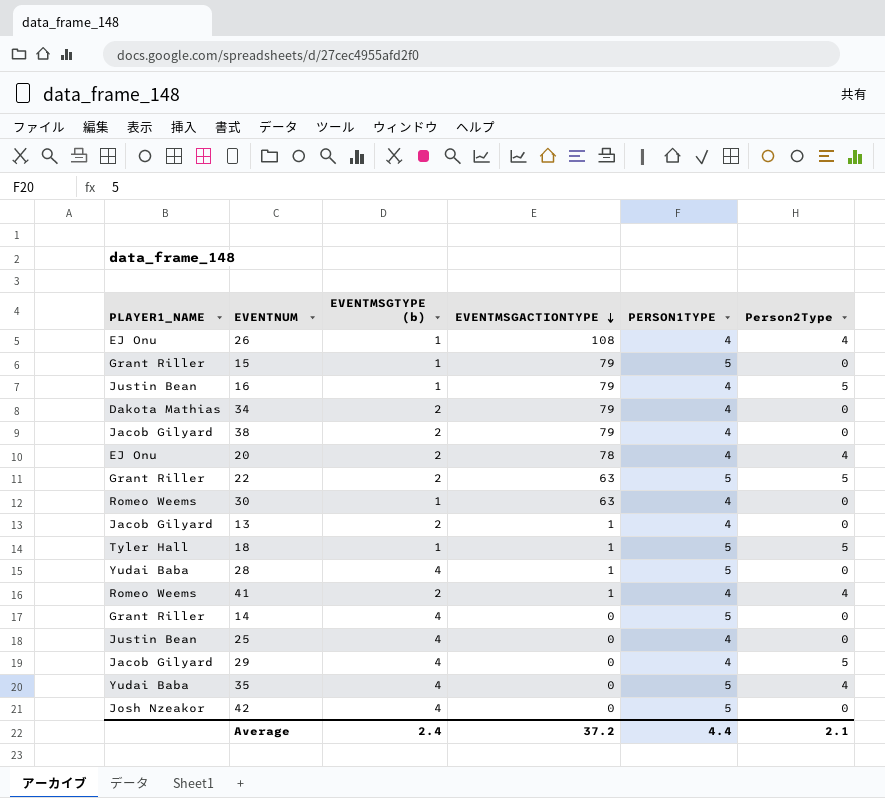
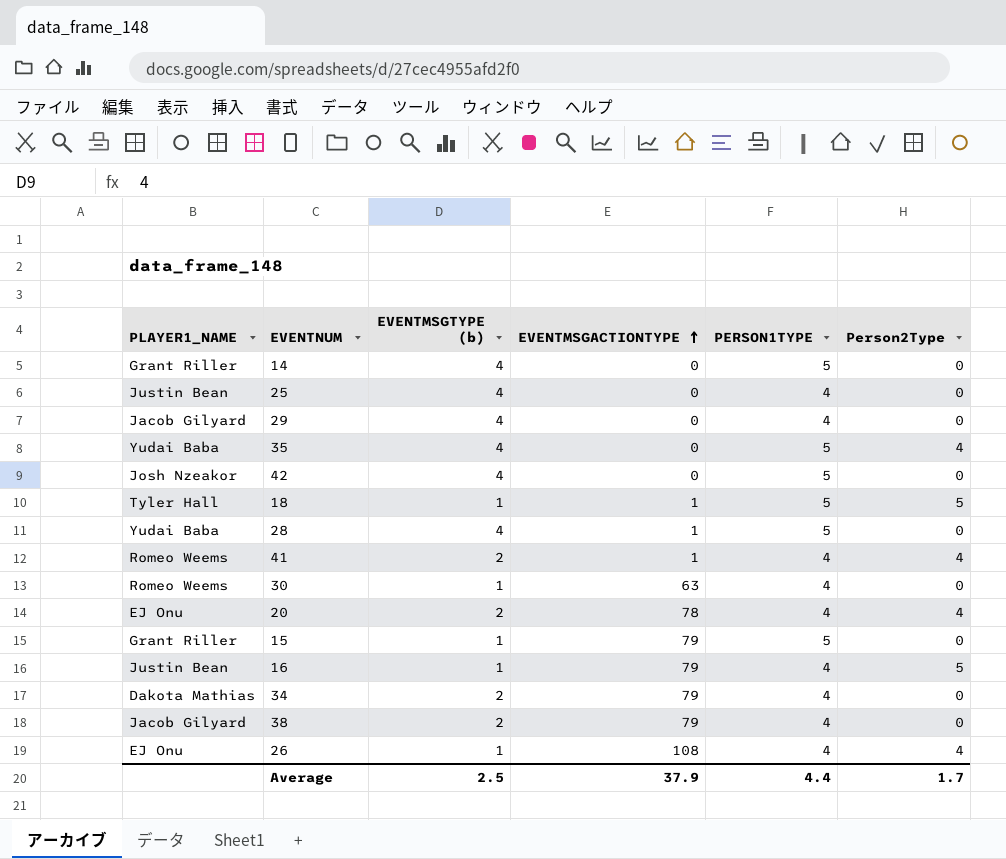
row order: EVENTMSGACTIONTYPE descending -> EVENTMSGACTIONTYPE ascending
row 22: Grant Riller | 2 | 63 | 5 | 5 -> none
row 13: Jacob Gilyard | 2 | 1 | 4 | 0 -> none
29 | Person2Type: 5 -> 0
Average | EVENTMSGTYPE (b): 2.4 -> 2.5
Average | EVENTMSGACTIONTYPE: 37.2 -> 37.9
Average | Person2Type: 2.1 -> 1.7

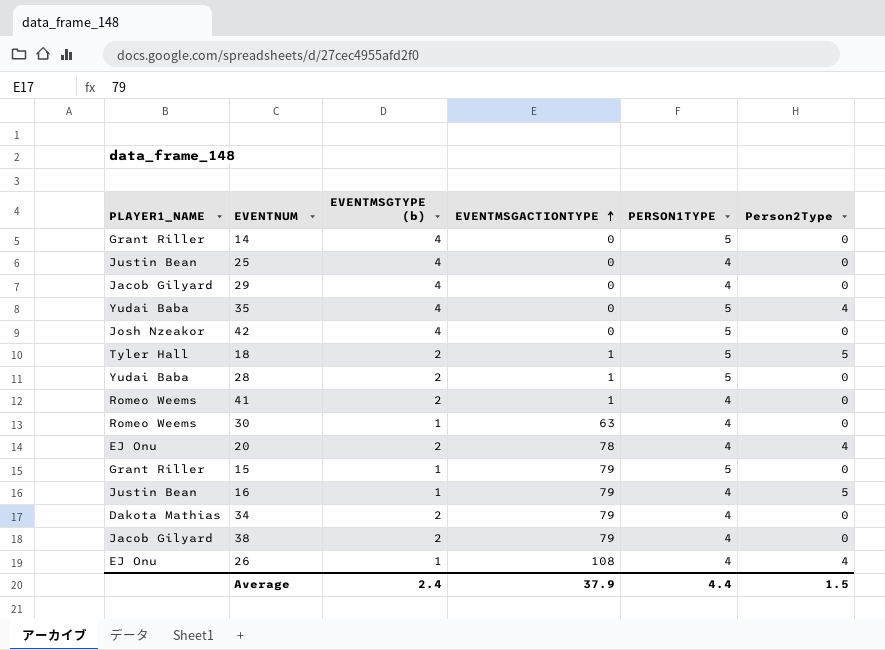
18 | EVENTMSGTYPE (b): 1 -> 2
28 | EVENTMSGTYPE (b): 4 -> 2
41 | Person2Type: 4 -> 0
Average | EVENTMSGTYPE (b): 2.5 -> 2.4
Average | Person2Type: 1.7 -> 1.5

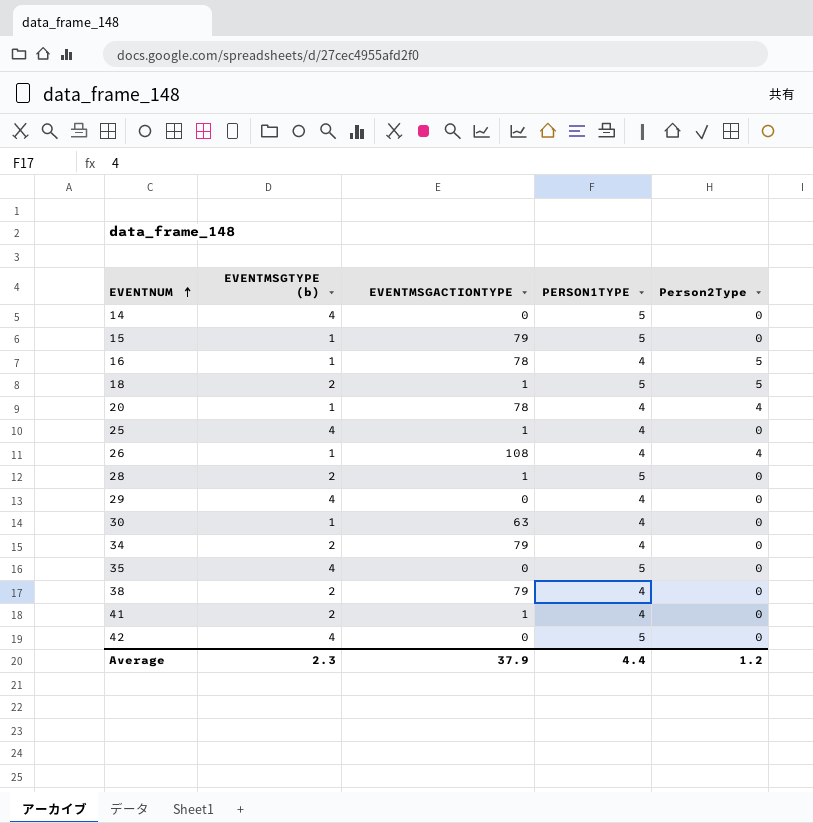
row order: EVENTMSGACTIONTYPE ascending -> EVENTNUM ascending
column PLAYER1_NAME | position: 1 -> none
16 | EVENTMSGACTIONTYPE: 79 -> 78
20 | EVENTMSGTYPE (b): 2 -> 1
25 | EVENTMSGACTIONTYPE: 0 -> 1
35 | Person2Type: 4 -> 0
Average | EVENTMSGTYPE (b): 2.4 -> 2.3
Average | Person2Type: 1.5 -> 1.2

